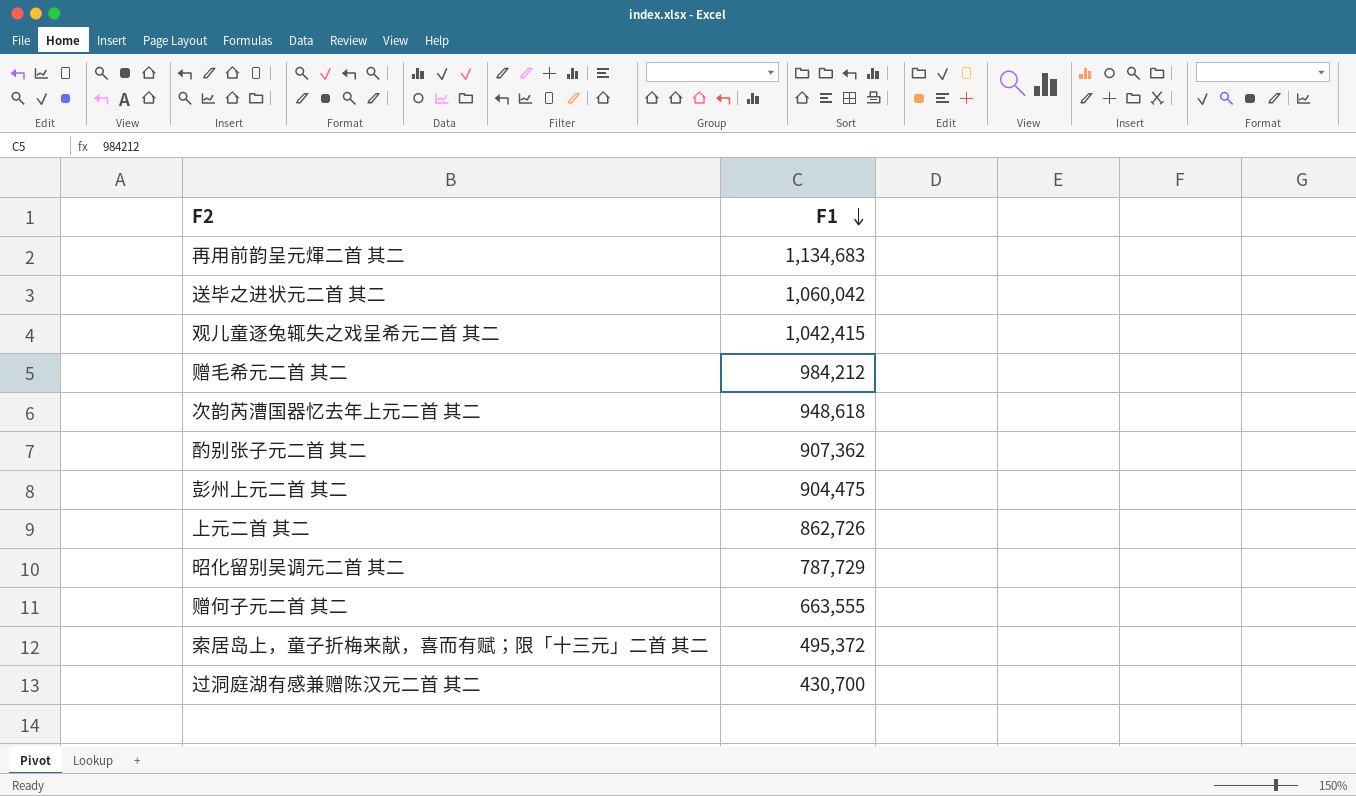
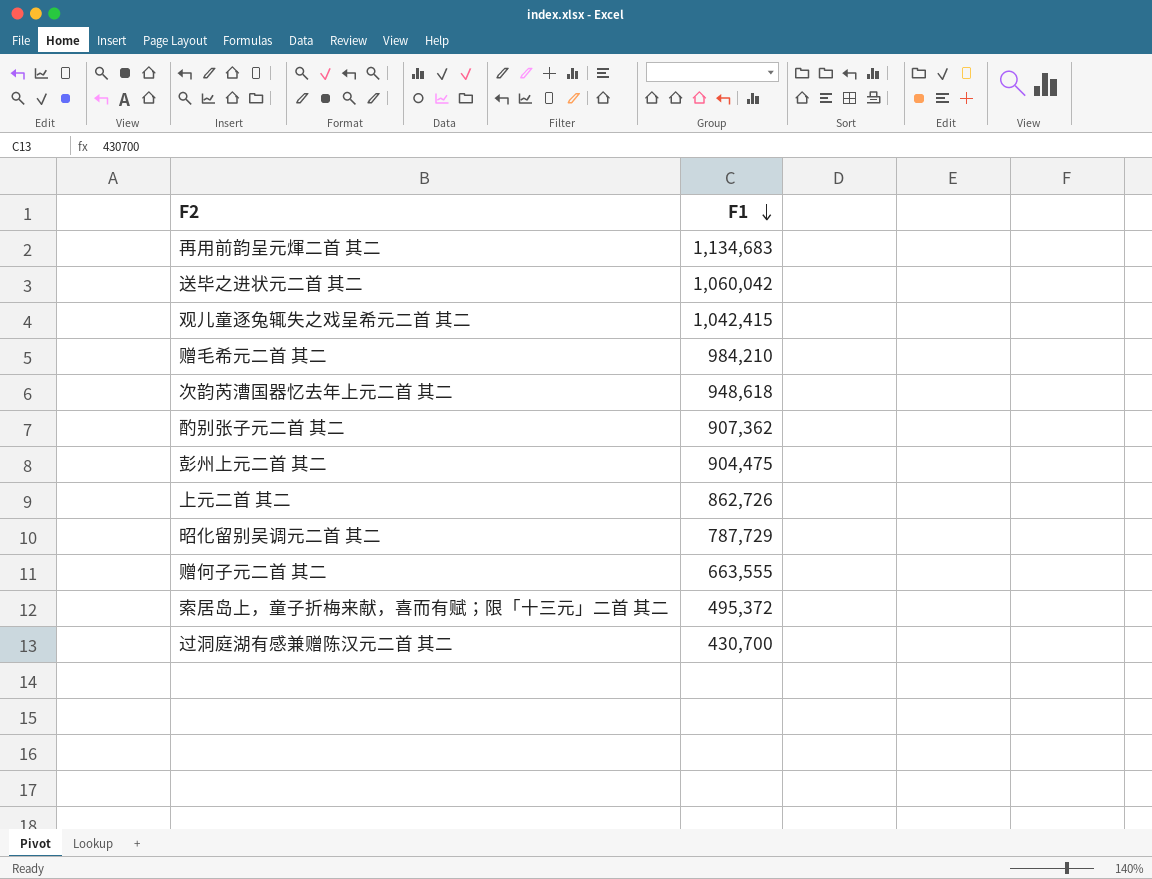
赠毛希元二首 其二 | F1: 984,212 -> 984,210

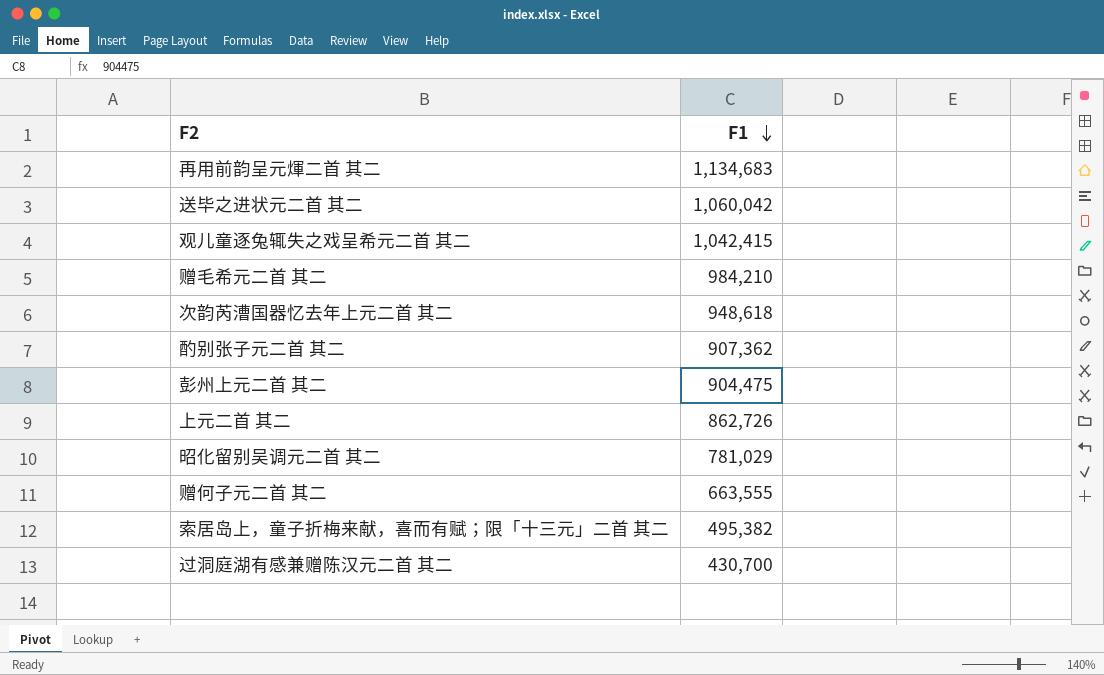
昭化留别吴调元二首 其二 | F1: 787,729 -> 781,029
索居岛上，童子折梅来献，喜而有赋；限「十三元」二首 其二 | F1: 495,372 -> 495,382

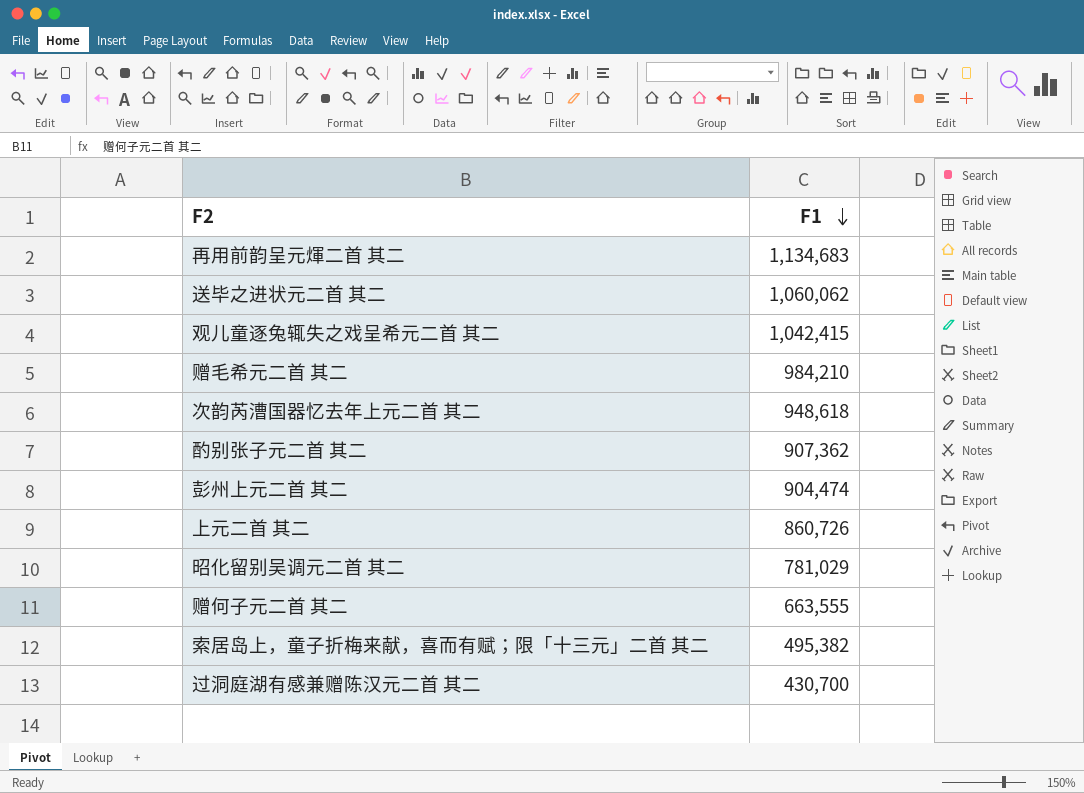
送毕之进状元二首 其二 | F1: 1,060,042 -> 1,060,062
彭州上元二首 其二 | F1: 904,475 -> 904,474
上元二首 其二 | F1: 862,726 -> 860,726

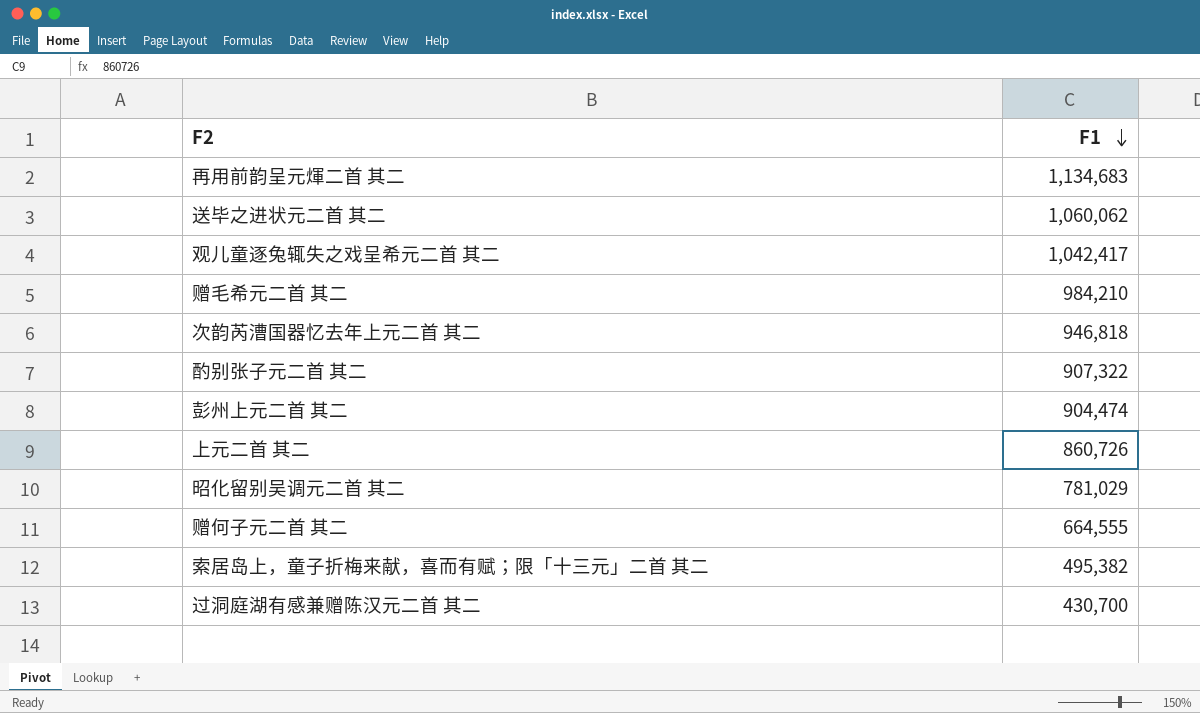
观儿童逐兔辄失之戏呈希元二首 其二 | F1: 1,042,415 -> 1,042,417
次韵芮漕国器忆去年上元二首 其二 | F1: 948,618 -> 946,818
酌别张子元二首 其二 | F1: 907,362 -> 907,322
赠何子元二首 其二 | F1: 663,555 -> 664,555

